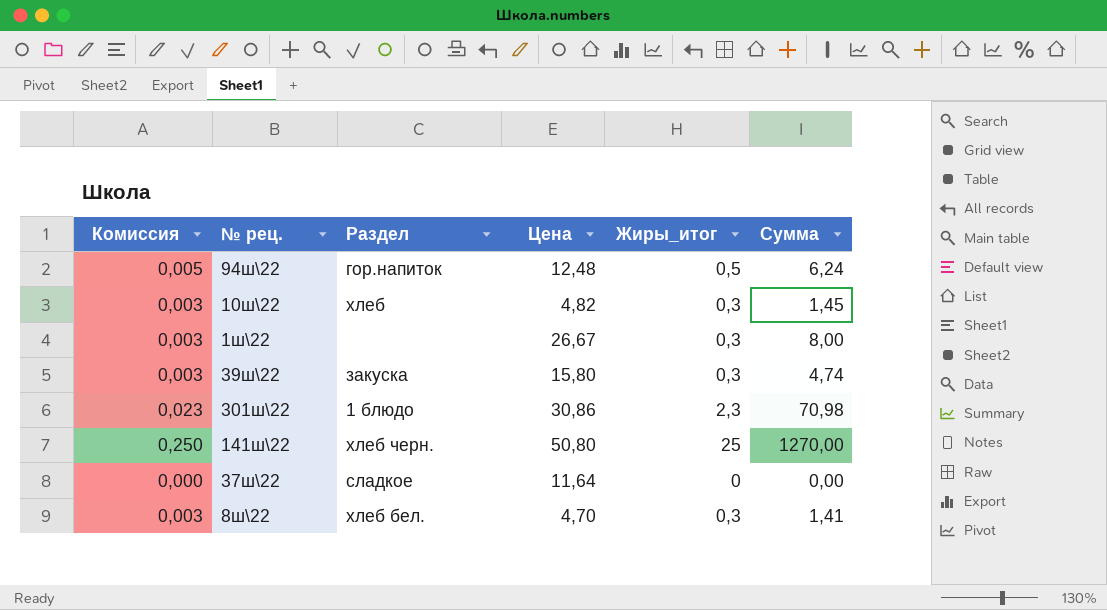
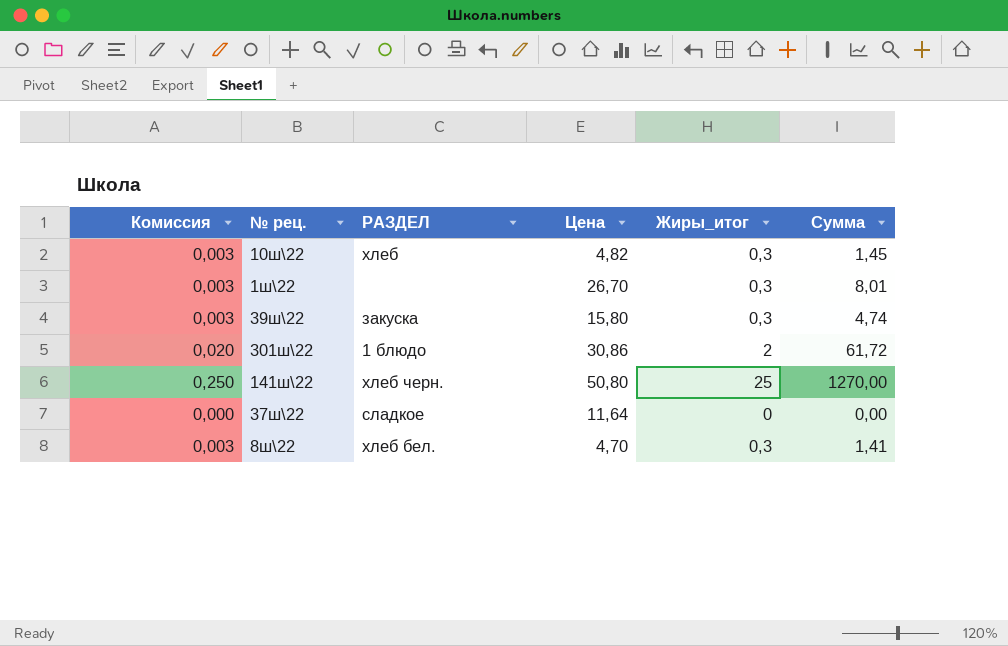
column name: Раздел -> РАЗДЕЛ
row 94ш\22: 0,005 | гор.напиток | 12,48 | 0,5 | 6,24 -> none
1ш\22 | Цена: 26,67 -> 26,70
1ш\22 | Сумма: 8,00 -> 8,01
301ш\22 | Комиссия: 0,023 -> 0,020
301ш\22 | Жиры_итог: 2,3 -> 2
301ш\22 | Сумма: 70,98 -> 61,72

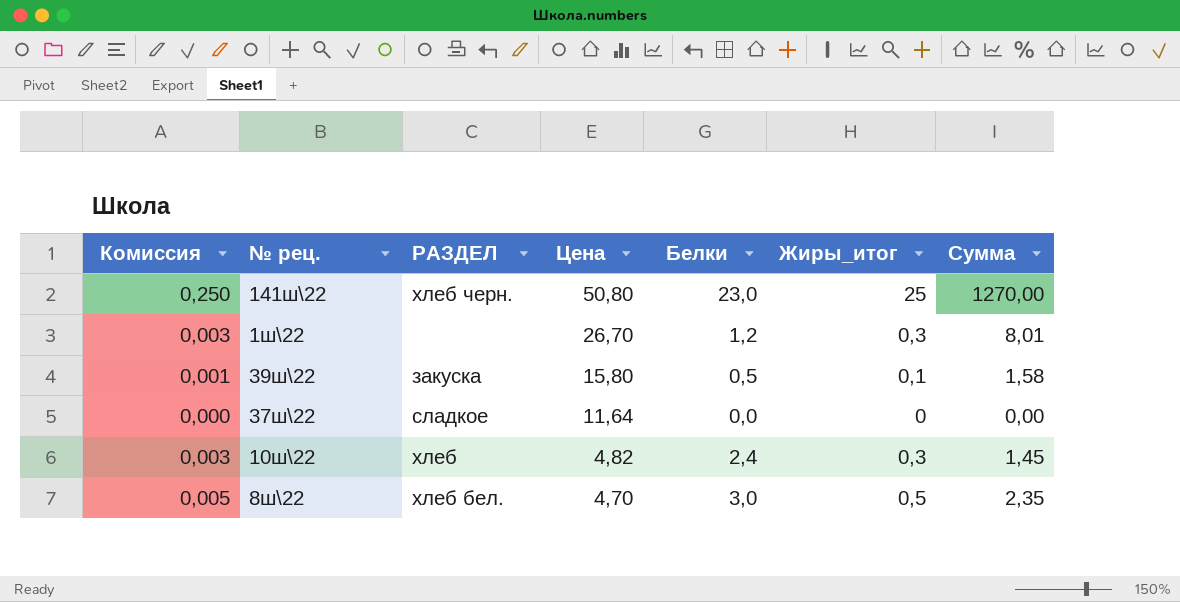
row order: none -> Цена descending
column Белки | position: none -> 5
row 301ш\22: 0,020 | 1 блюдо | 30,86 | 2 | 61,72 -> none
39ш\22 | Комиссия: 0,003 -> 0,001
39ш\22 | Жиры_итог: 0,3 -> 0,1
39ш\22 | Сумма: 4,74 -> 1,58
8ш\22 | Комиссия: 0,003 -> 0,005
8ш\22 | Жиры_итог: 0,3 -> 0,5
8ш\22 | Сумма: 1,41 -> 2,35

